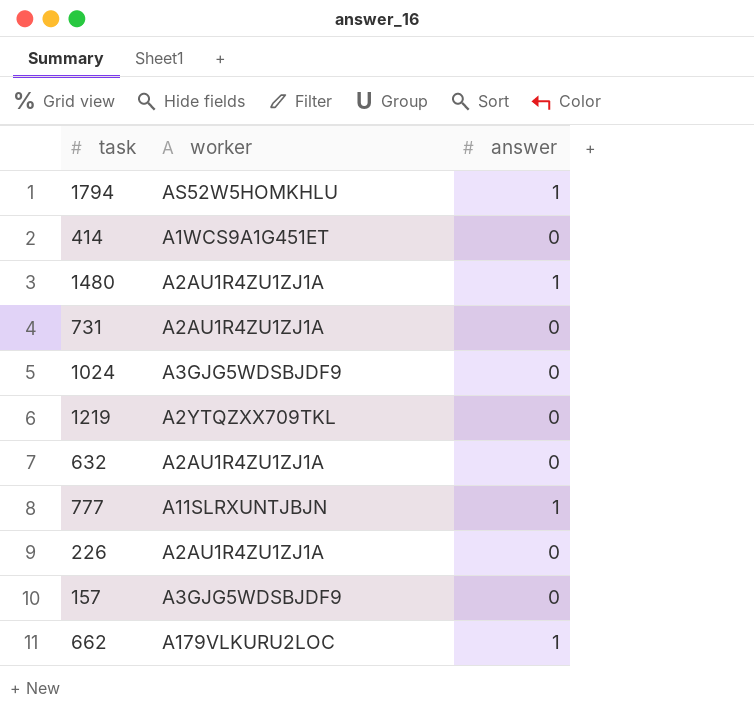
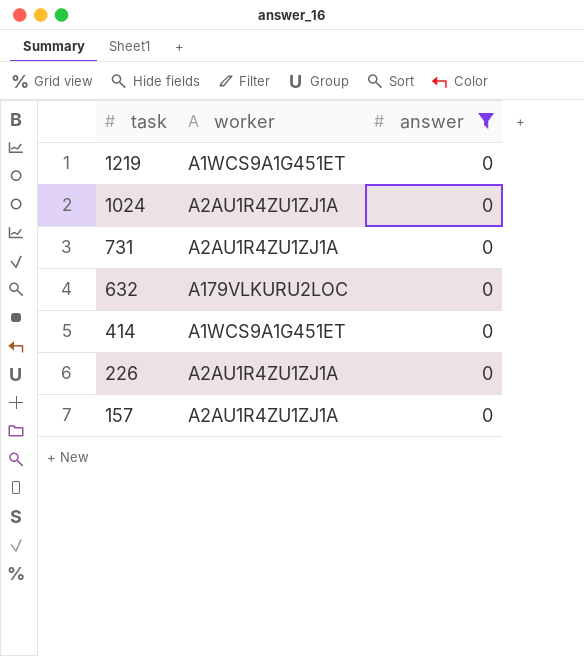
filter: none -> answer = 0
row order: none -> task descending
1219 | worker: A2YTQZXX709TKL -> A1WCS9A1G451ET
1024 | worker: A3GJG5WDSBJDF9 -> A2AU1R4ZU1ZJ1A
632 | worker: A2AU1R4ZU1ZJ1A -> A179VLKURU2LOC
157 | worker: A3GJG5WDSBJDF9 -> A2AU1R4ZU1ZJ1A

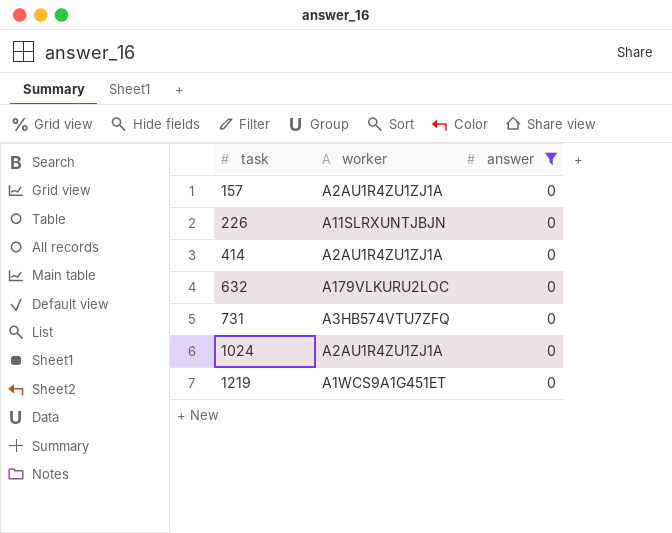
row order: task descending -> task ascending
226 | worker: A2AU1R4ZU1ZJ1A -> A11SLRXUNTJBJN
414 | worker: A1WCS9A1G451ET -> A2AU1R4ZU1ZJ1A
731 | worker: A2AU1R4ZU1ZJ1A -> A3HB574VTU7ZFQ

